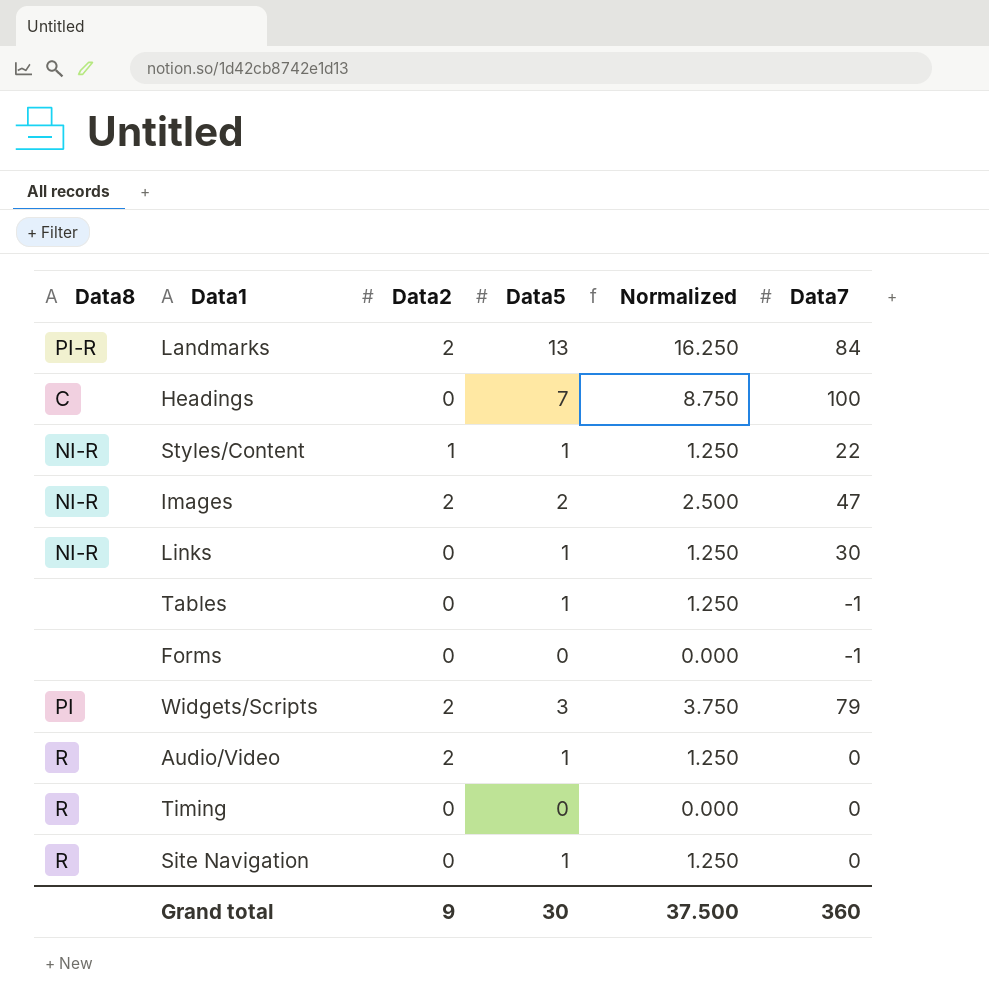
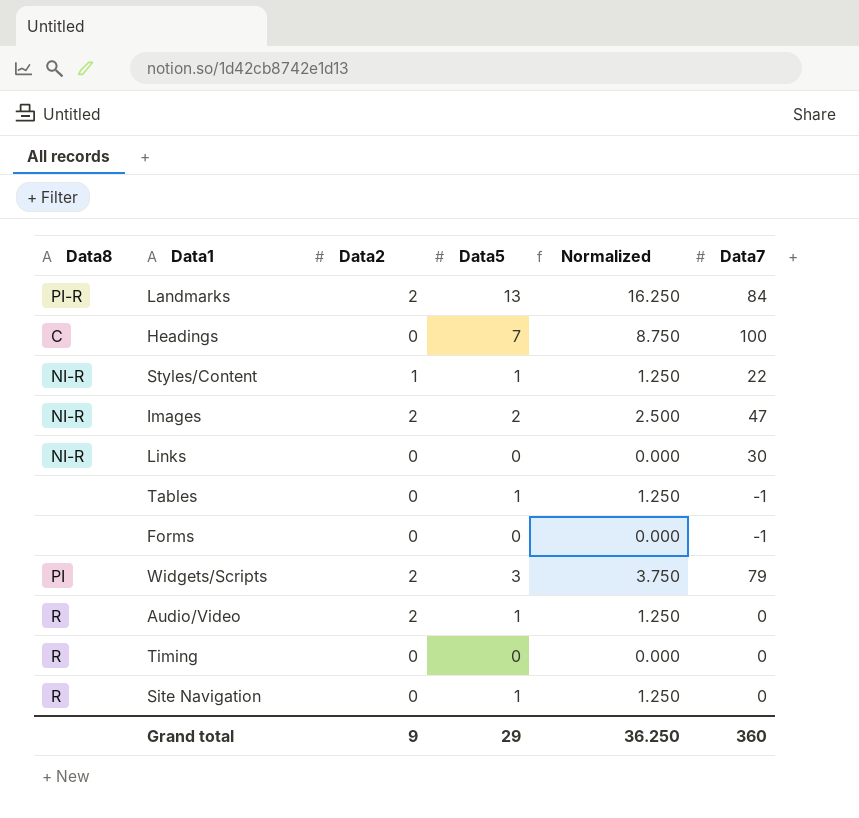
Links | Data5: 1 -> 0
Links | Normalized: 1.250 -> 0.000
Grand total | Data5: 30 -> 29
Grand total | Normalized: 37.500 -> 36.250

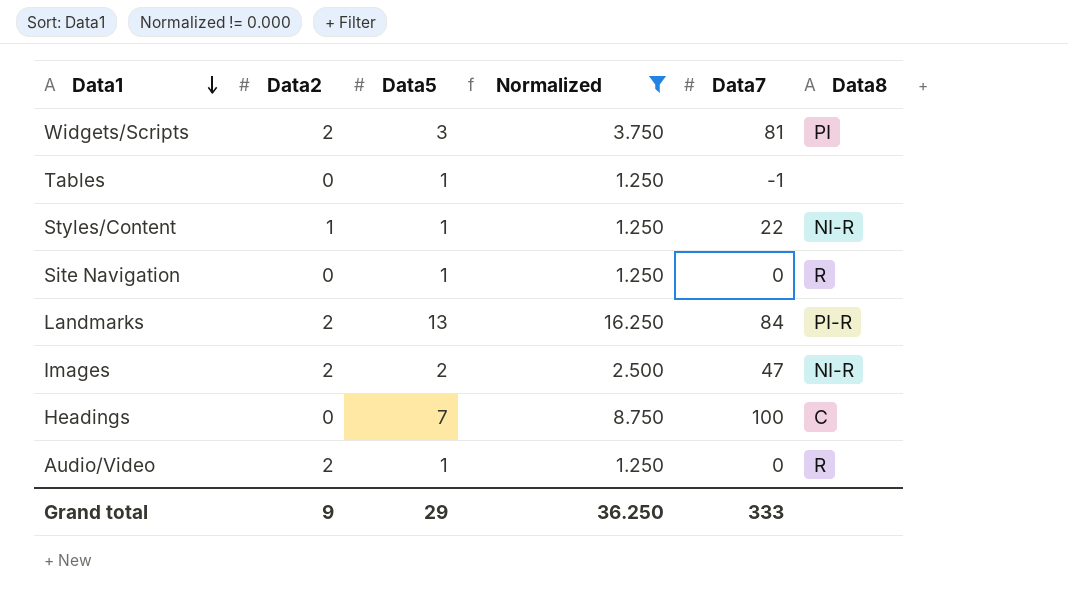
filter: none -> Normalized != 0.000
row order: none -> Data1 descending
column Data8 | position: 1 -> 6
Widgets/Scripts | Data7: 79 -> 81
Grand total | Data7: 360 -> 333

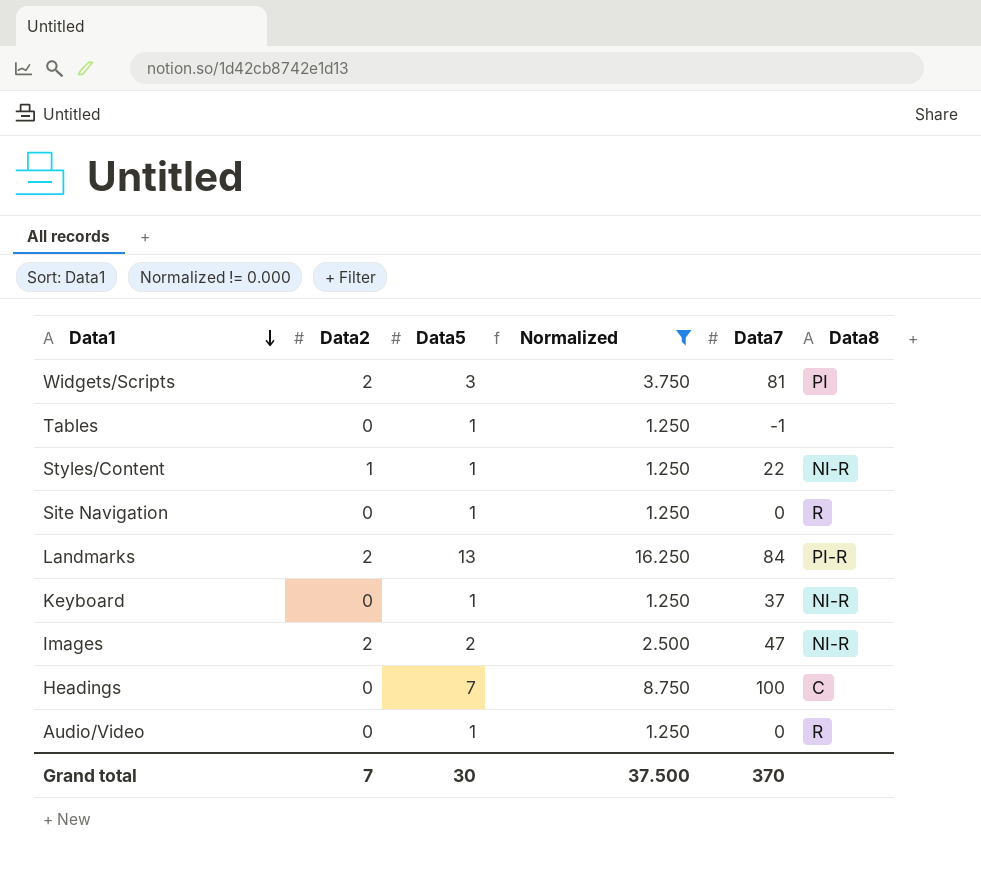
row Keyboard: none -> 0 | 1 | 1.250 | 37 | NI-R
Audio/Video | Data2: 2 -> 0
Grand total | Data2: 9 -> 7
Grand total | Data5: 29 -> 30
Grand total | Normalized: 36.250 -> 37.500
Grand total | Data7: 333 -> 370

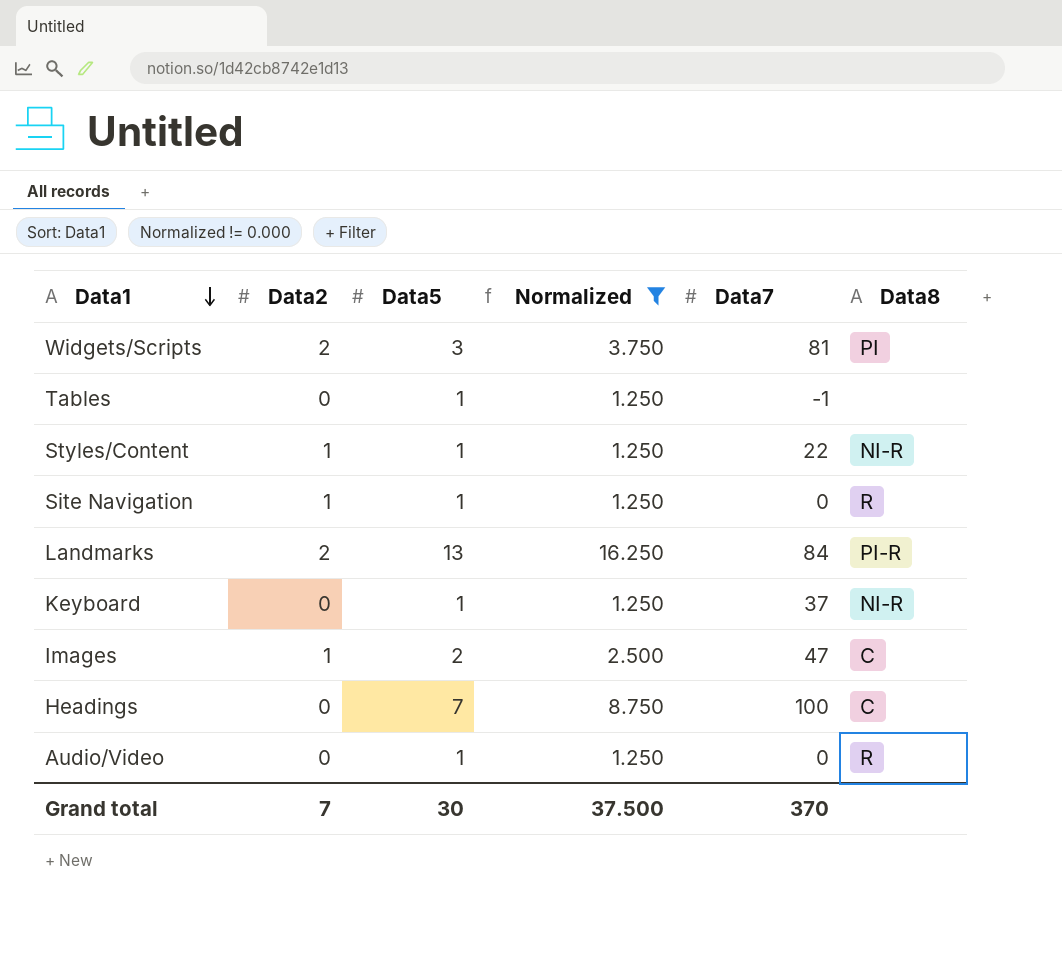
Site Navigation | Data2: 0 -> 1
Images | Data2: 2 -> 1
Images | Data8: NI-R -> C

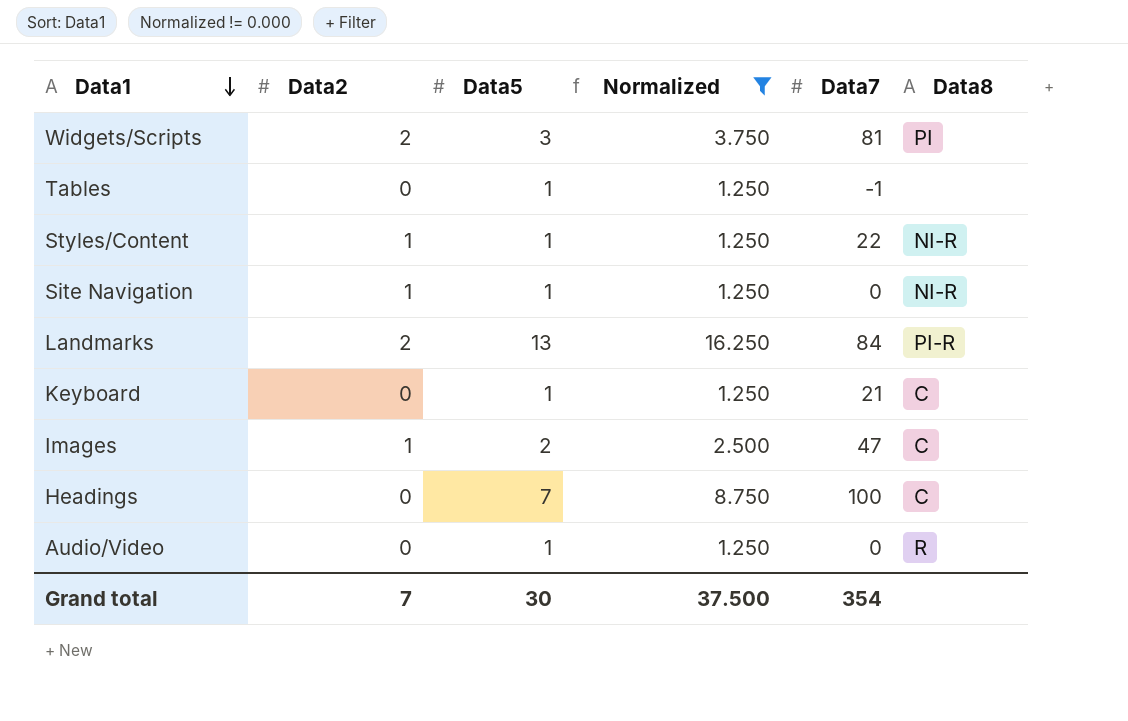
Site Navigation | Data8: R -> NI-R
Keyboard | Data7: 37 -> 21
Keyboard | Data8: NI-R -> C
Grand total | Data7: 370 -> 354

